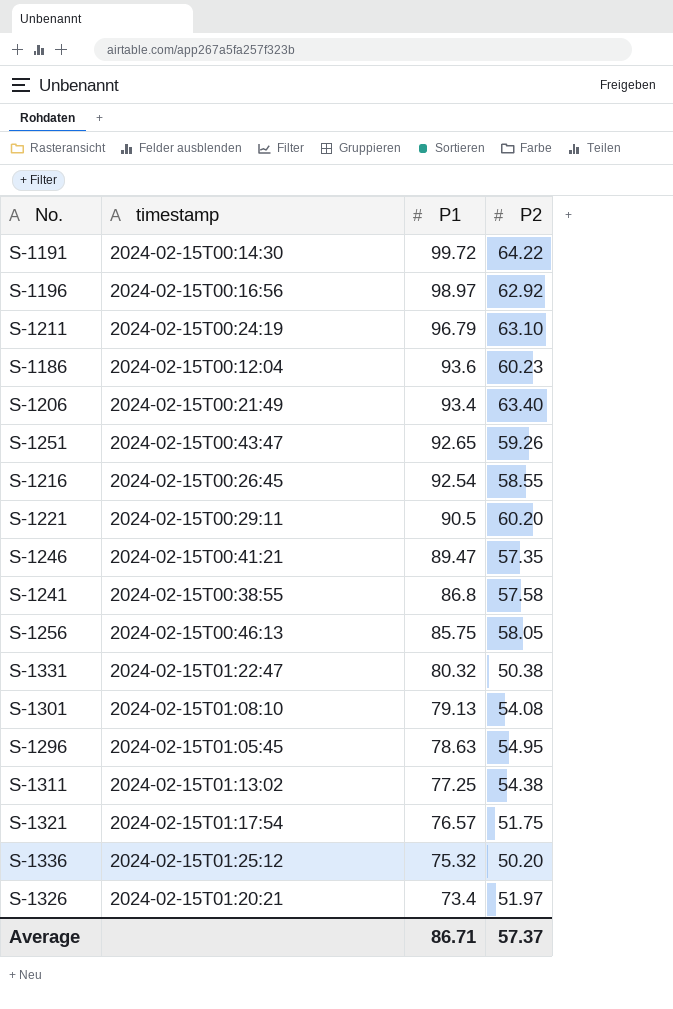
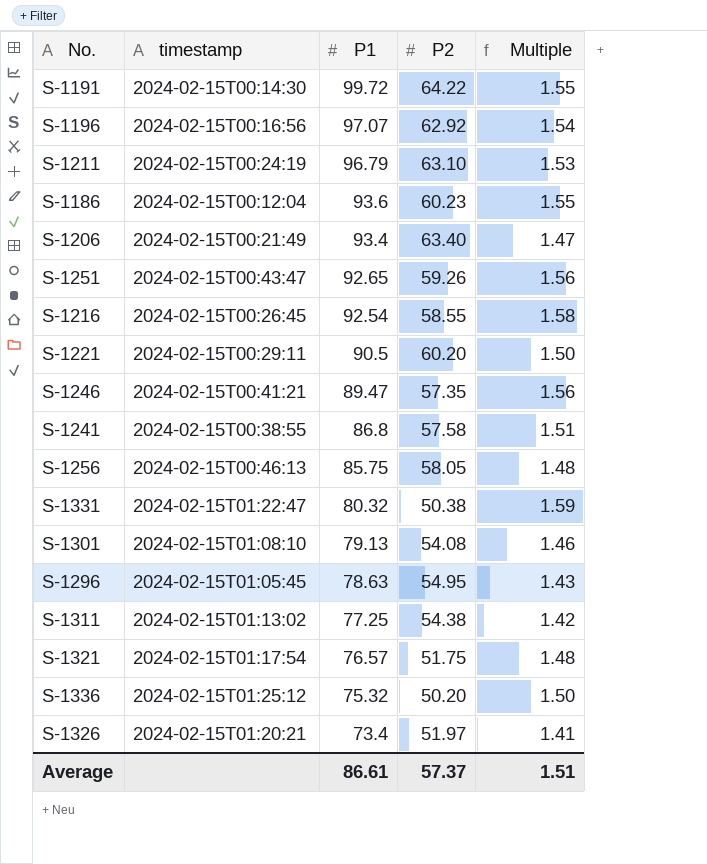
column Multiple | formula: none -> [P1] / [P2]
S-1196 | P1: 98.97 -> 97.07
Average | P1: 86.71 -> 86.61

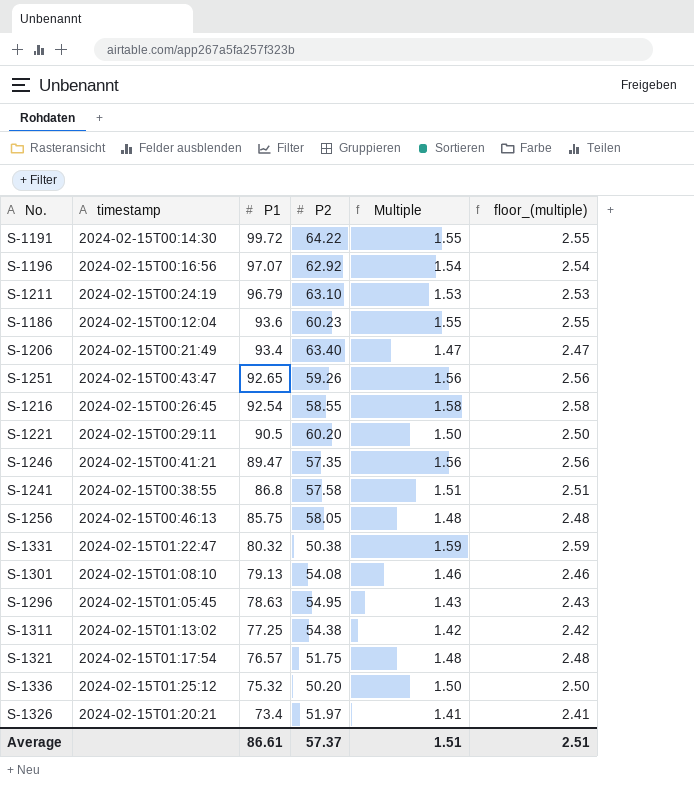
column floor_(multiple) | formula: none -> [Multiple] + 1

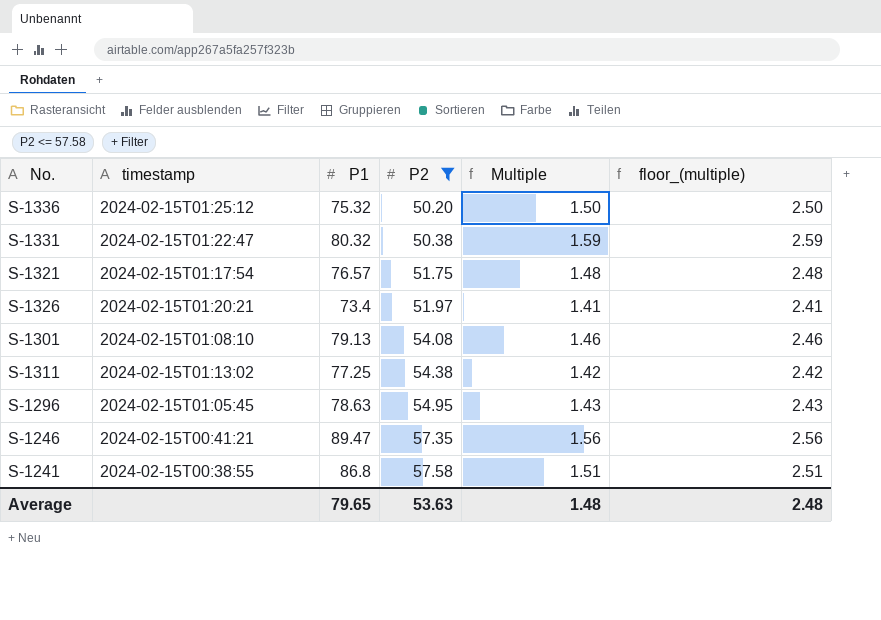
filter: none -> P2 <= 57.58
row order: P1 descending -> P2 ascending
Average | P1: 86.61 -> 79.65
Average | P2: 57.37 -> 53.63
Average | Multiple: 1.51 -> 1.48
Average | floor_(multiple): 2.51 -> 2.48

